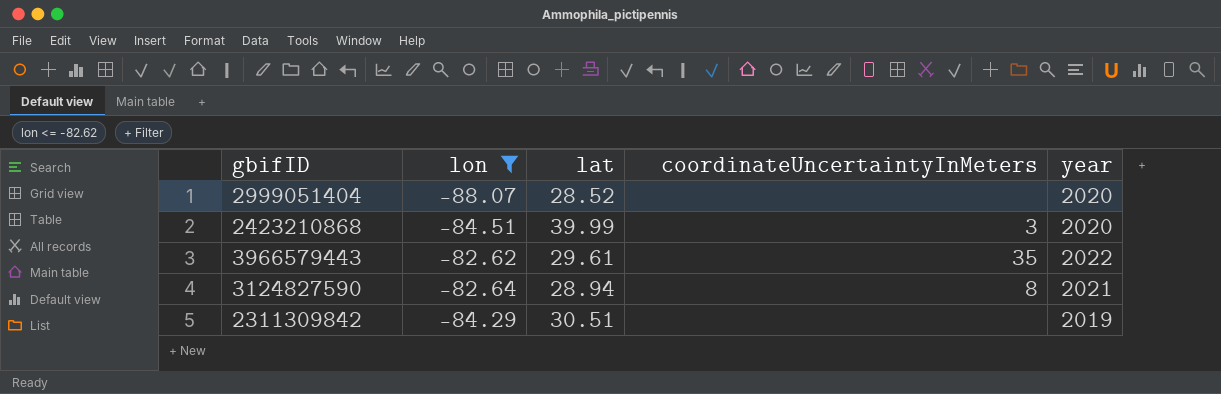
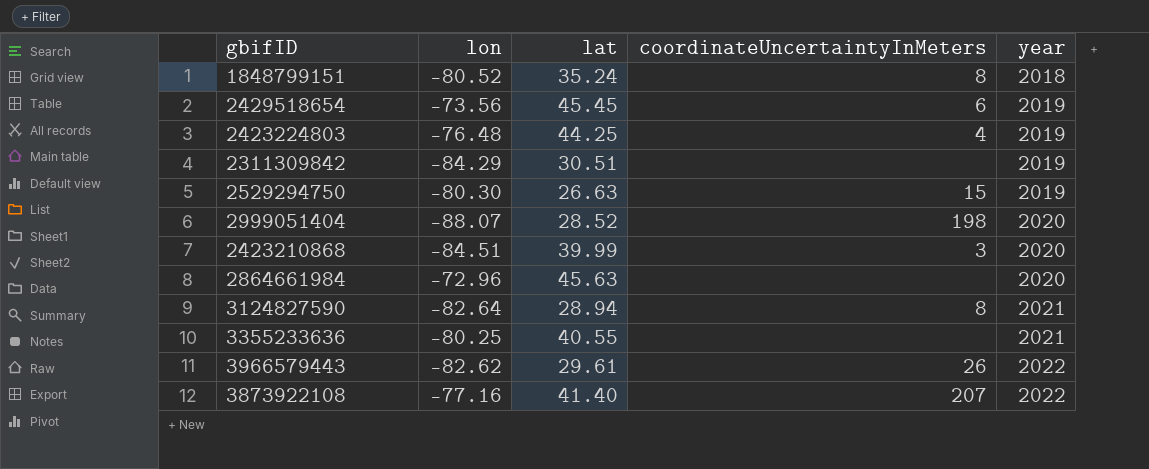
filter: lon <= -82.62 -> none
row order: none -> year ascending
2999051404 | coordinateUncertaintyInMeters: none -> 198
3966579443 | coordinateUncertaintyInMeters: 35 -> 26

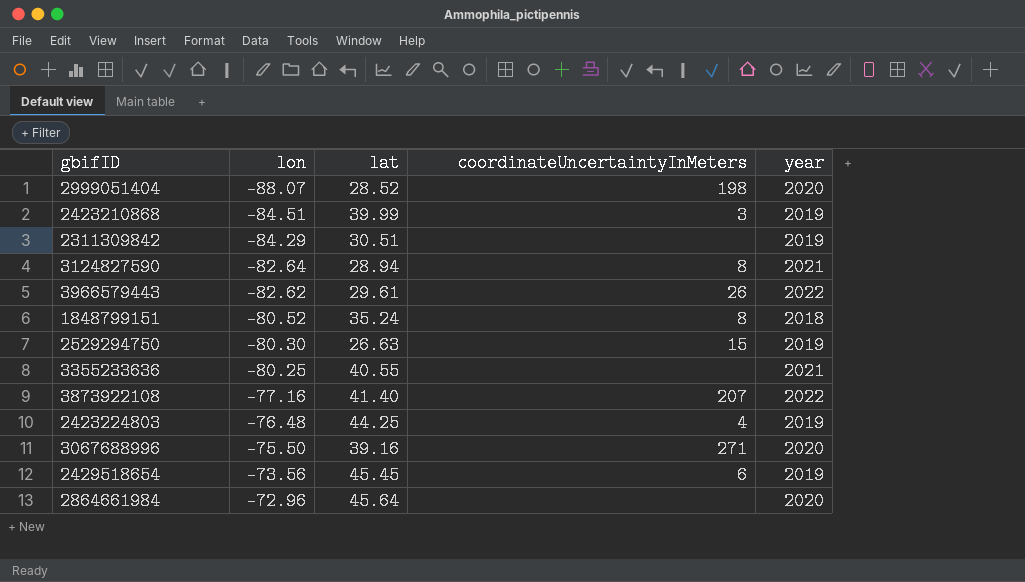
row order: year ascending -> lon ascending
2423210868 | year: 2020 -> 2019
row 3067688996: none -> -75.50 | 39.16 | 271 | 2020
2864661984 | lat: 45.63 -> 45.64

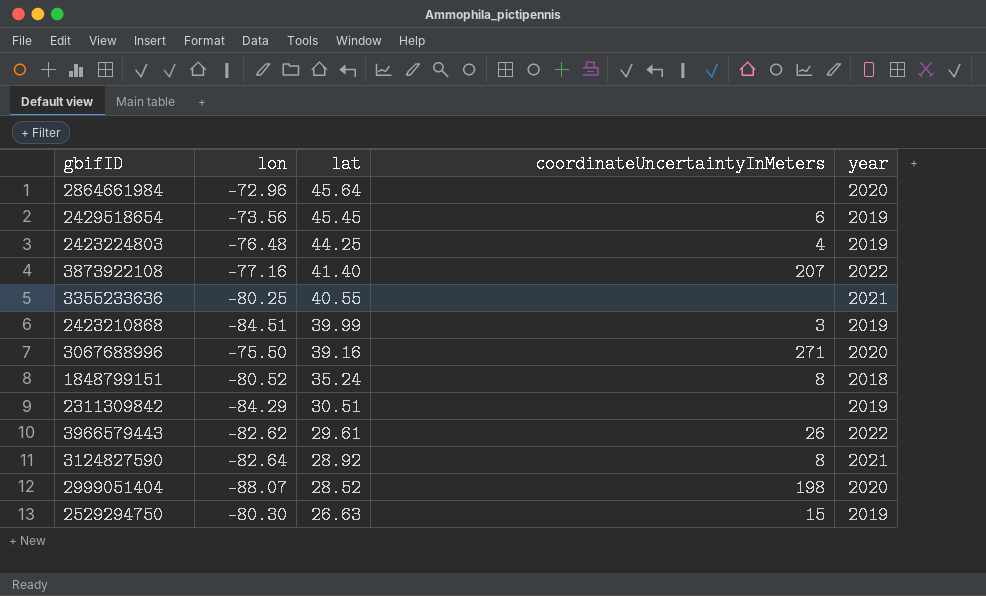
row order: lon ascending -> lat descending
3124827590 | lat: 28.94 -> 28.92

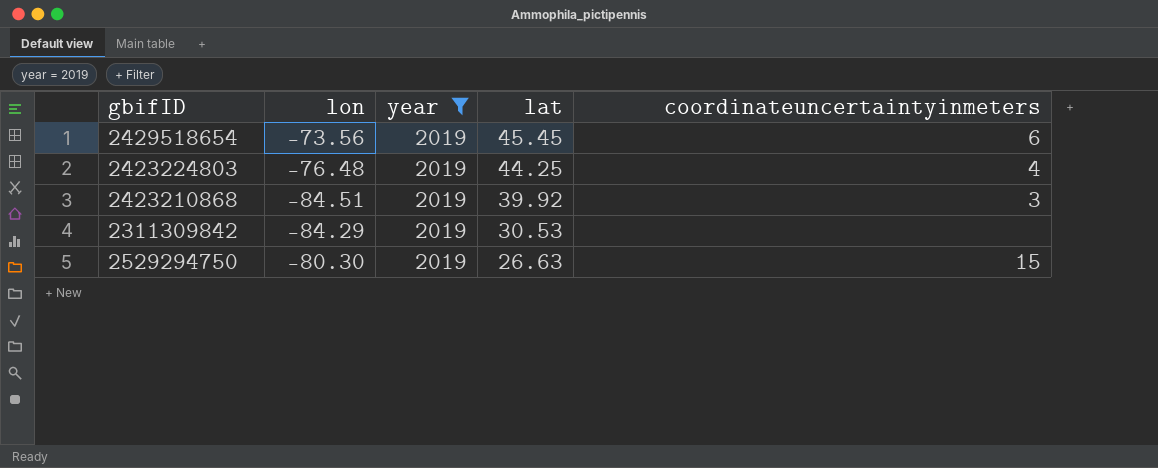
filter: none -> year = 2019
column year | position: 5 -> 3
column name: coordinateUncertaintyInMeters -> coordinateuncertaintyinmeters
2423210868 | lat: 39.99 -> 39.92
2311309842 | lat: 30.51 -> 30.53

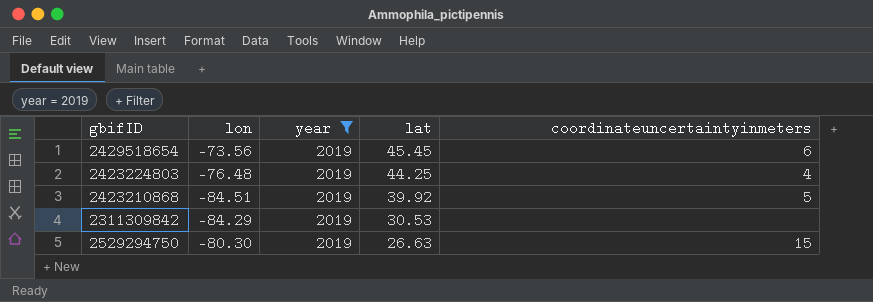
2423210868 | coordinateuncertaintyinmeters: 3 -> 5

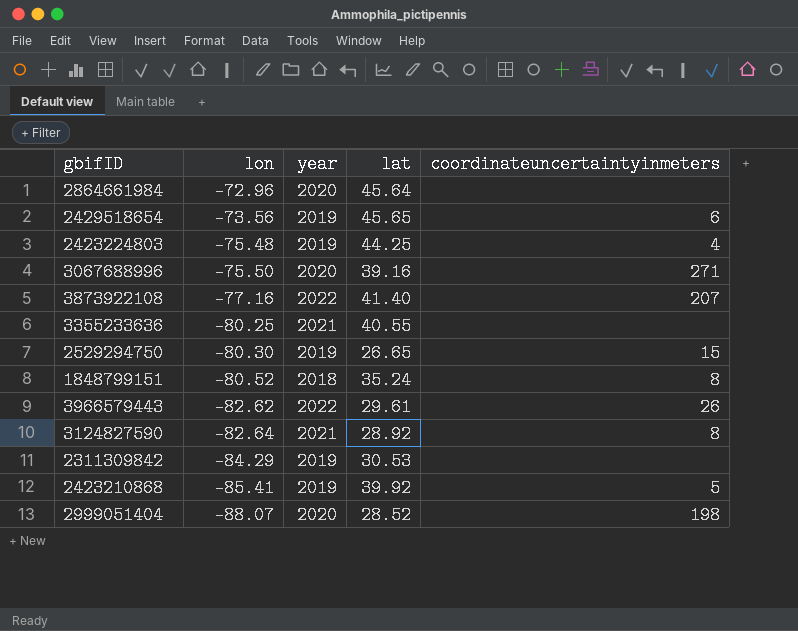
filter: year = 2019 -> none
row order: lat descending -> lon descending
2429518654 | lat: 45.45 -> 45.65
2423224803 | lon: -76.48 -> -75.48
2529294750 | lat: 26.63 -> 26.65
2423210868 | lon: -84.51 -> -85.41

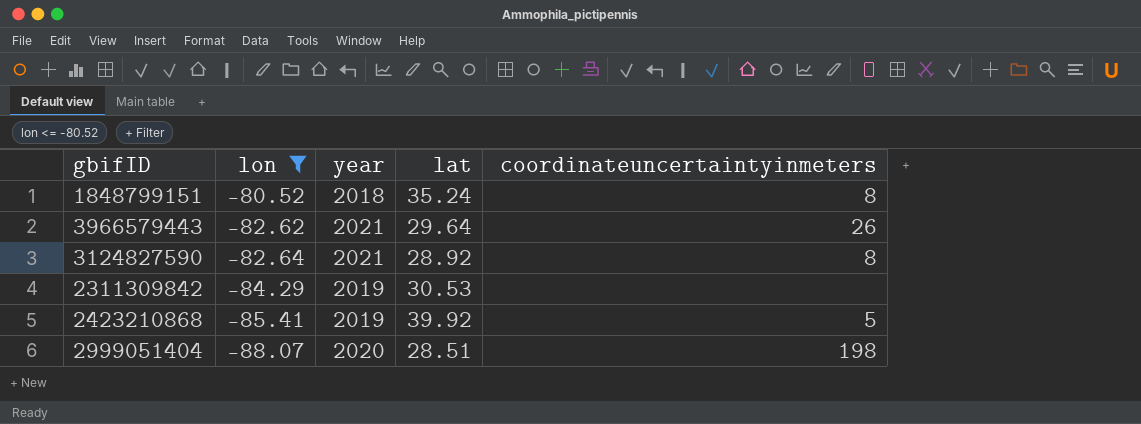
filter: none -> lon <= -80.52
3966579443 | year: 2022 -> 2021
3966579443 | lat: 29.61 -> 29.64
2999051404 | lat: 28.52 -> 28.51

